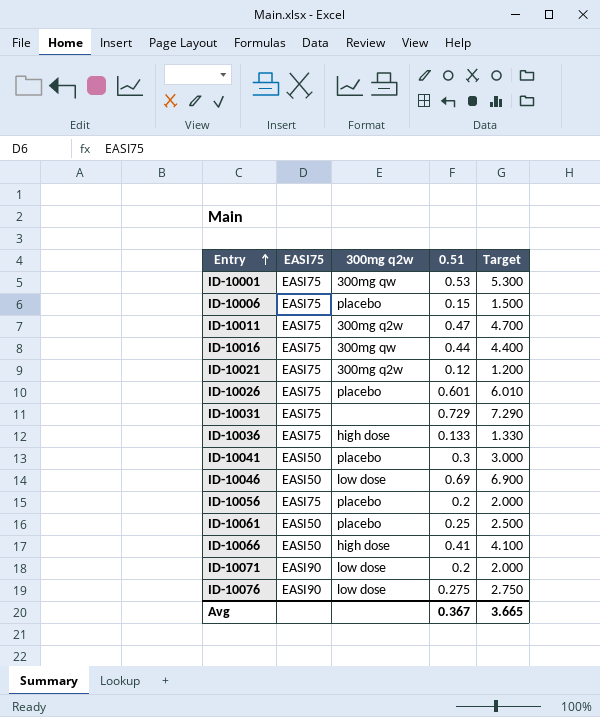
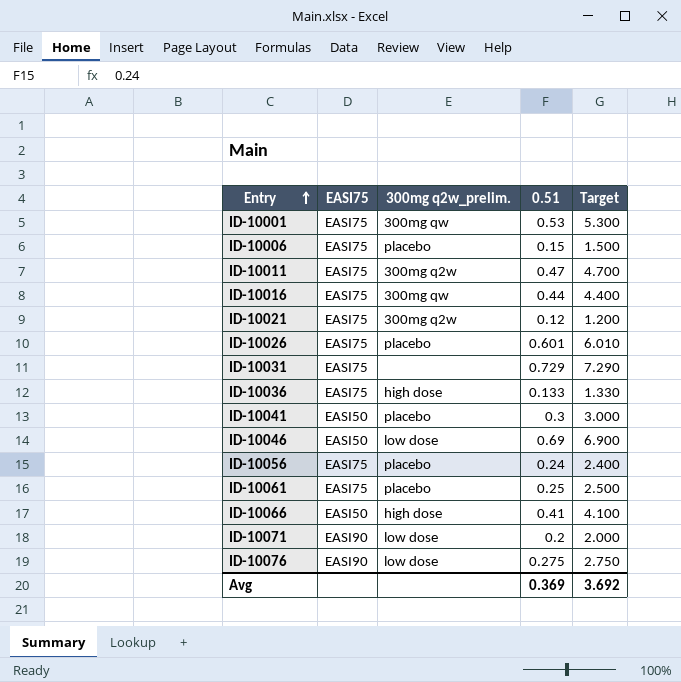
column name: 300mg q2w -> 300mg q2w_prelim.
ID-10056 | 0.51: 0.2 -> 0.24
ID-10056 | Target: 2.000 -> 2.400
ID-10061 | EASI75: EASI50 -> EASI75
Avg | 0.51: 0.367 -> 0.369
Avg | Target: 3.665 -> 3.692

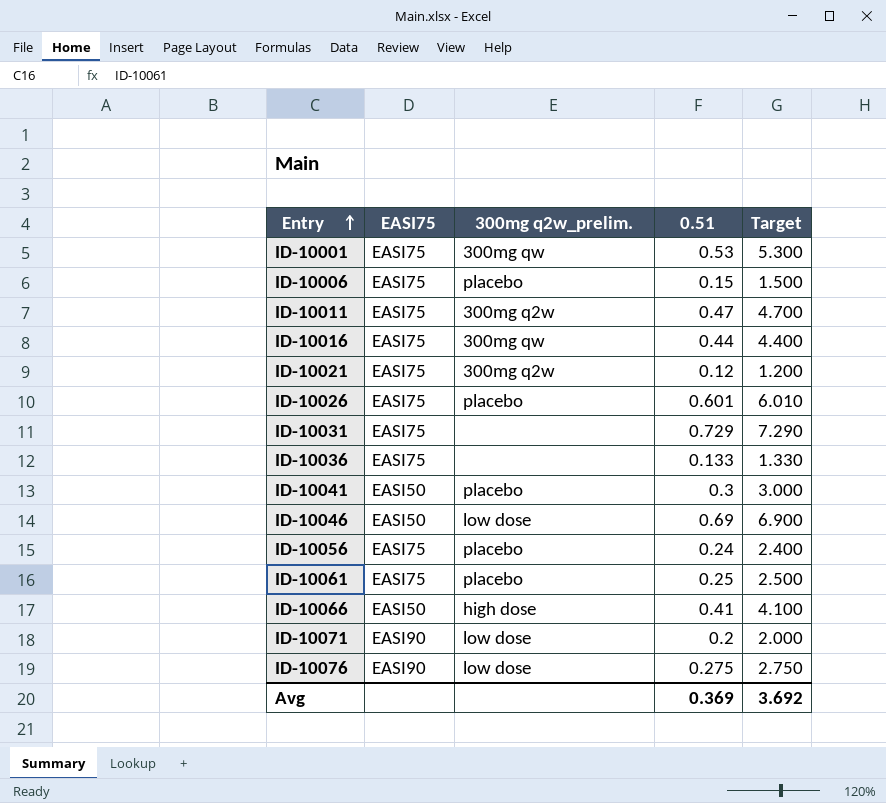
ID-10036 | 300mg q2w_prelim.: high dose -> none

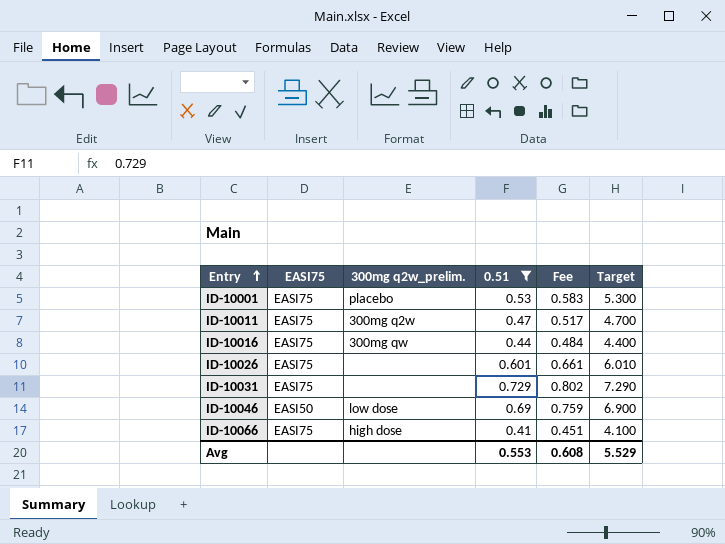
filter: none -> 0.51 >= 0.41
column Fee | formula: none -> [0.51] * 1.1
ID-10001 | 300mg q2w_prelim.: 300mg qw -> placebo
ID-10026 | 300mg q2w_prelim.: placebo -> none
ID-10066 | EASI75: EASI50 -> EASI75
Avg | 0.51: 0.369 -> 0.553
Avg | Target: 3.692 -> 5.529

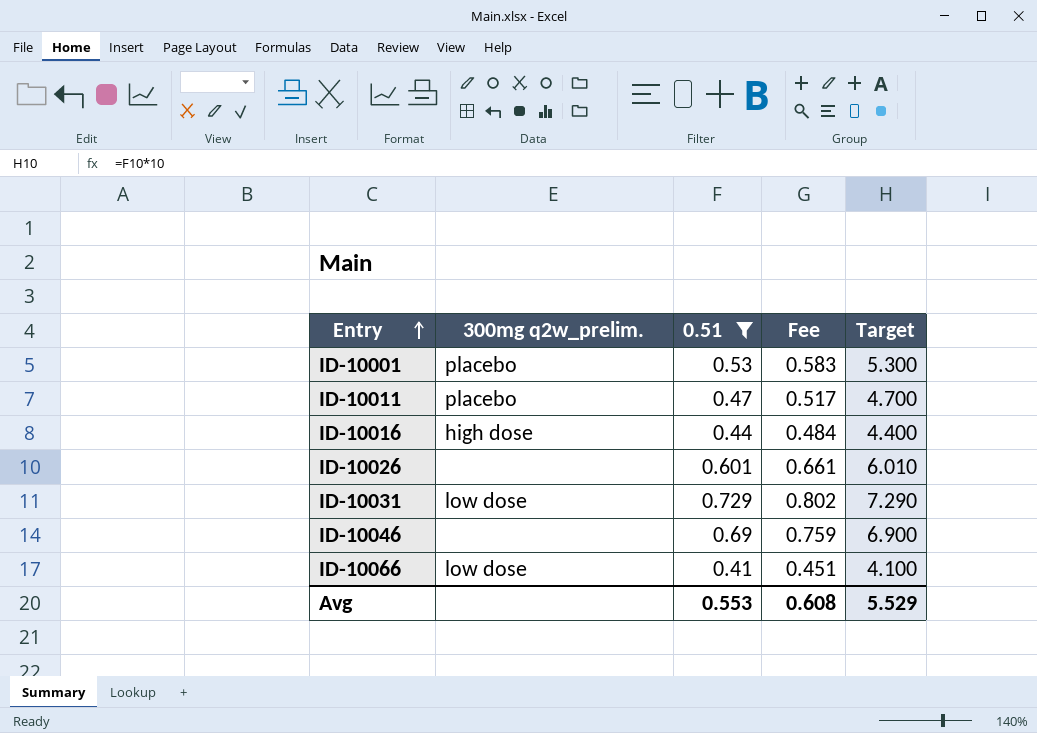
column EASI75 | position: 2 -> none
ID-10011 | 300mg q2w_prelim.: 300mg q2w -> placebo
ID-10016 | 300mg q2w_prelim.: 300mg qw -> high dose
ID-10031 | 300mg q2w_prelim.: none -> low dose
ID-10046 | 300mg q2w_prelim.: low dose -> none
ID-10066 | 300mg q2w_prelim.: high dose -> low dose

